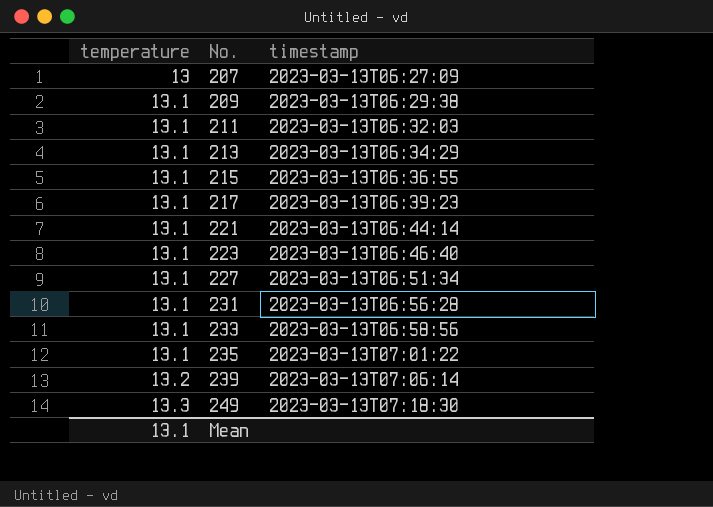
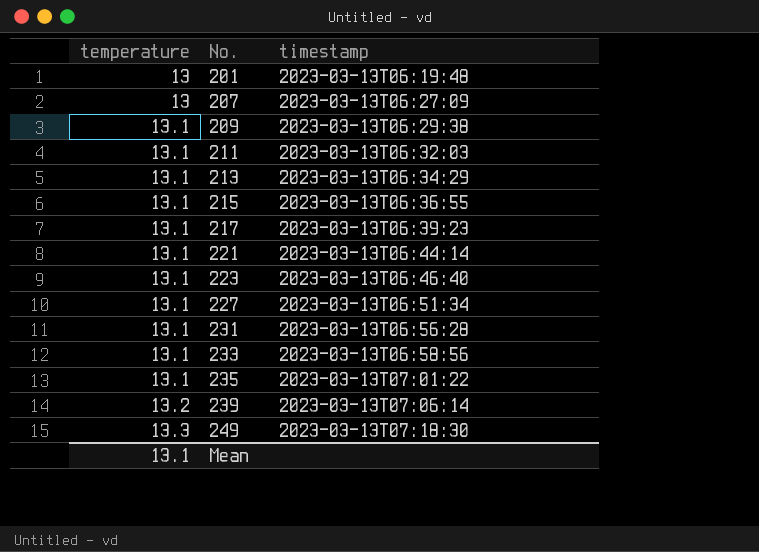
row 201: none -> 13 | 2023-03-13T06:19:48

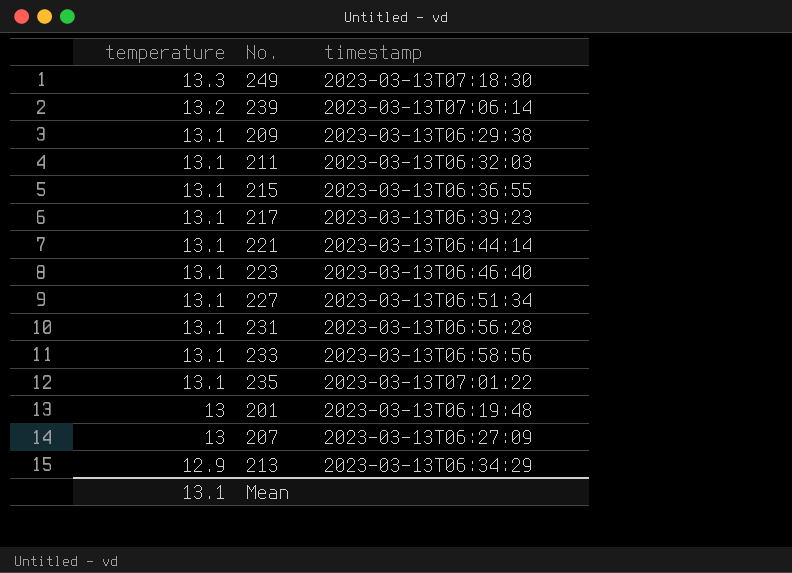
row order: temperature ascending -> temperature descending
213 | temperature: 13.1 -> 12.9

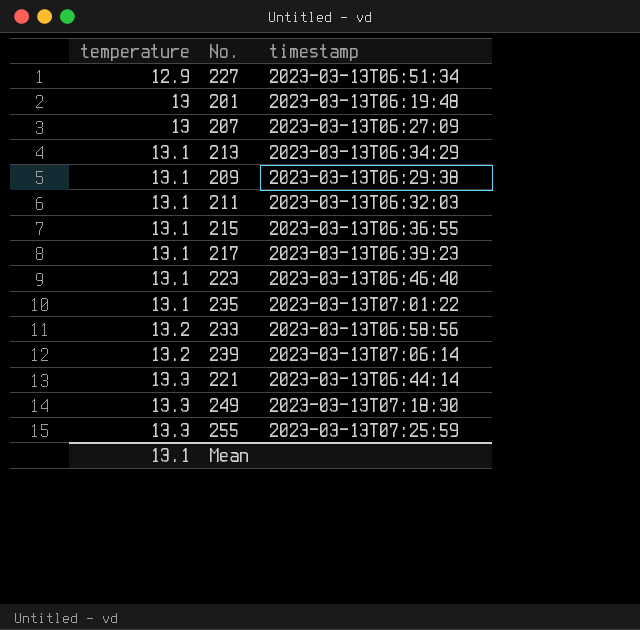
row order: temperature descending -> temperature ascending
row 231: 13.1 | 2023-03-13T06:56:28 -> none
227 | temperature: 13.1 -> 12.9
213 | temperature: 12.9 -> 13.1
233 | temperature: 13.1 -> 13.2
221 | temperature: 13.1 -> 13.3
row 255: none -> 13.3 | 2023-03-13T07:25:59

